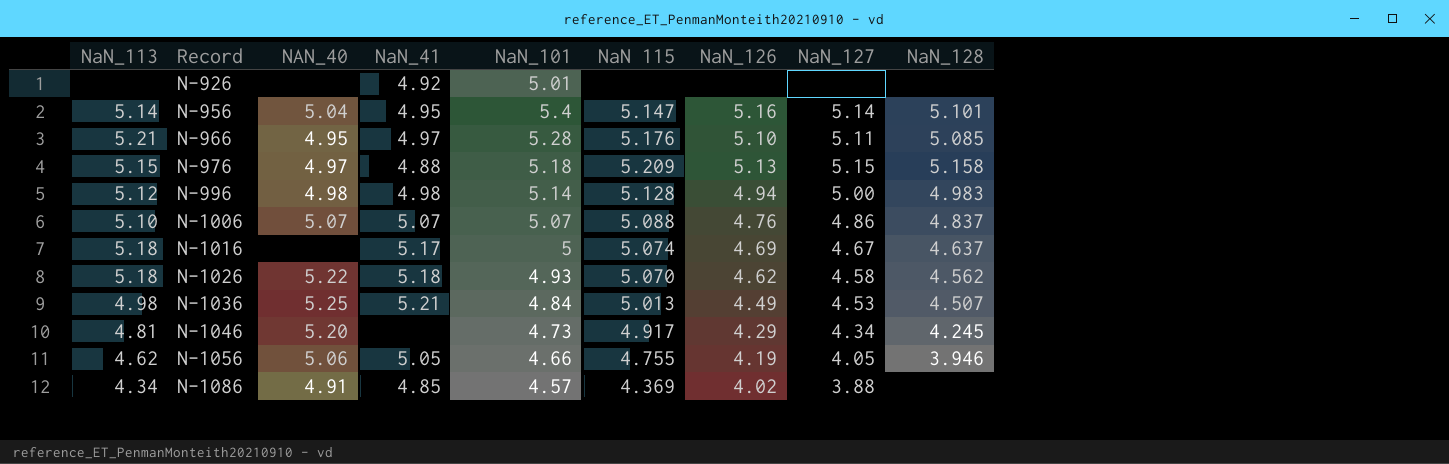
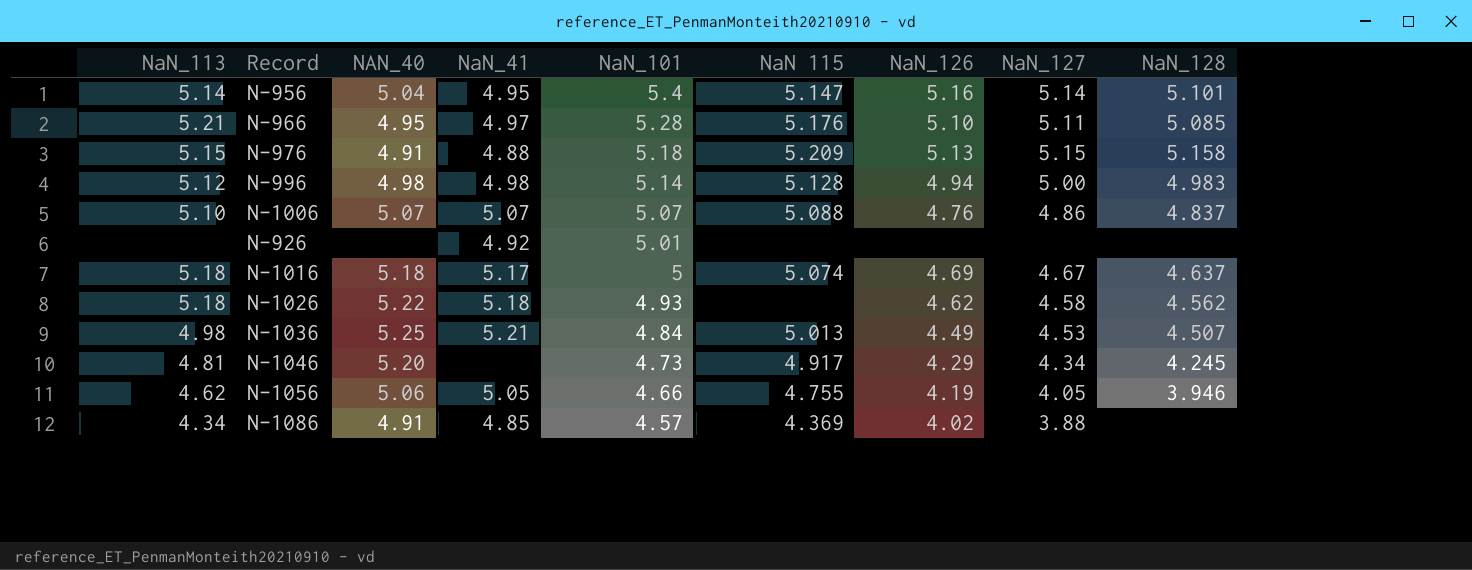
row order: Record ascending -> NaN_101 descending
N-976 | NAN_40: 4.97 -> 4.91
N-1016 | NAN_40: none -> 5.18
N-1026 | NaN 115: 5.070 -> none

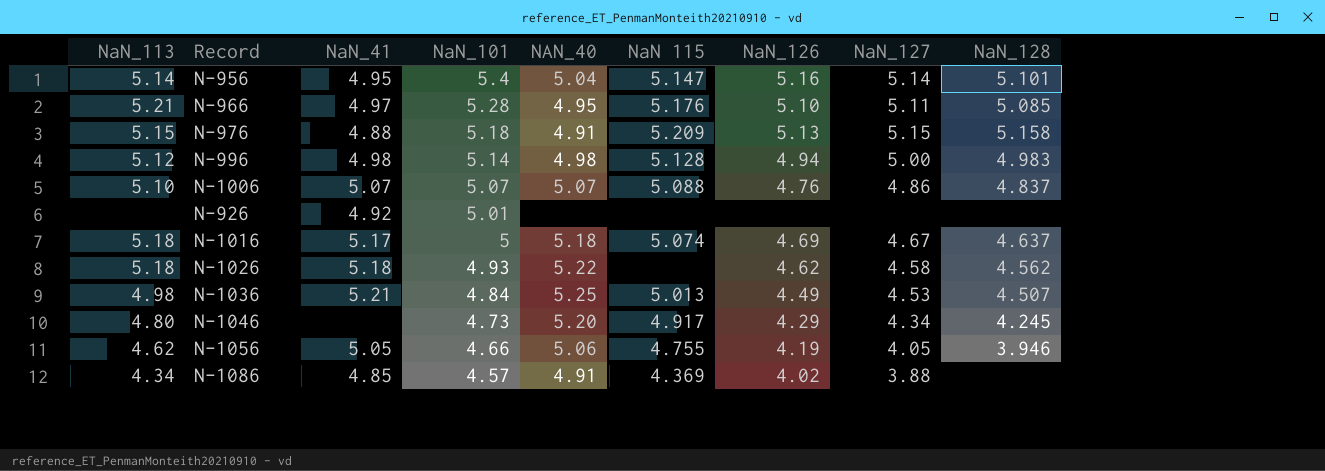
column NAN_40 | position: 3 -> 5
N-1046 | NaN_113: 4.81 -> 4.80

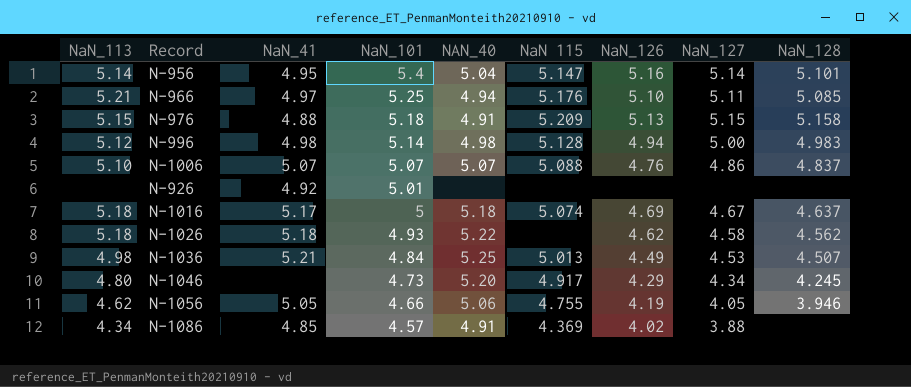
N-966 | NaN_101: 5.28 -> 5.25
N-966 | NAN_40: 4.95 -> 4.94

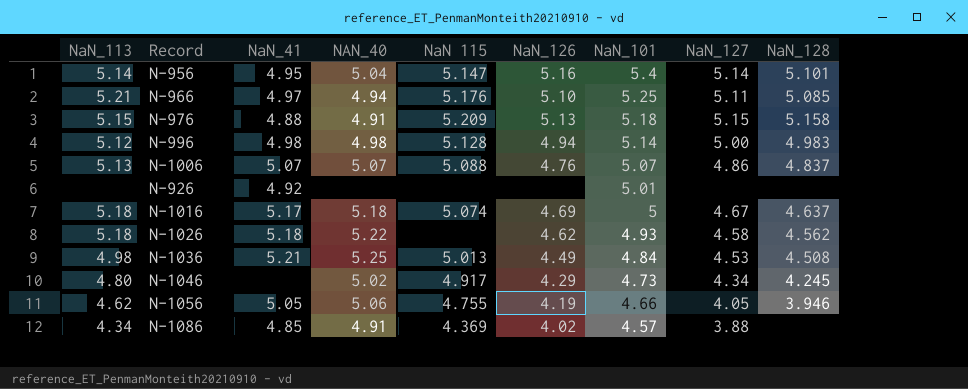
column NaN_101 | position: 4 -> 7
N-1006 | NaN_113: 5.10 -> 5.13
N-1036 | NaN_128: 4.507 -> 4.508
N-1046 | NAN_40: 5.20 -> 5.02

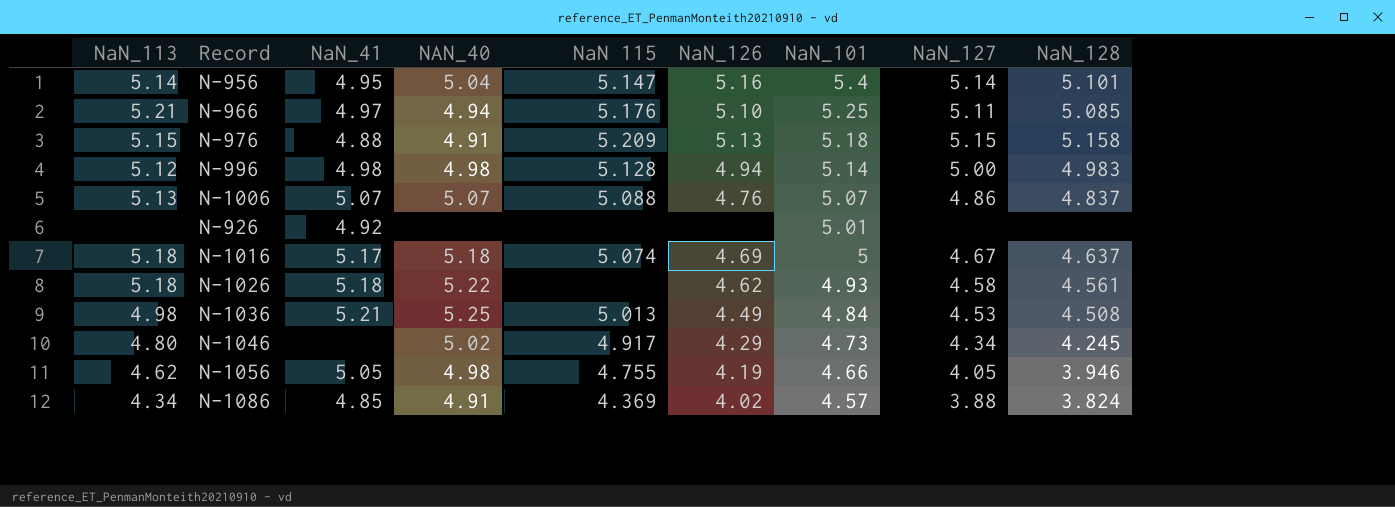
N-1026 | NaN_128: 4.562 -> 4.561
N-1056 | NAN_40: 5.06 -> 4.98
N-1086 | NaN_128: none -> 3.824

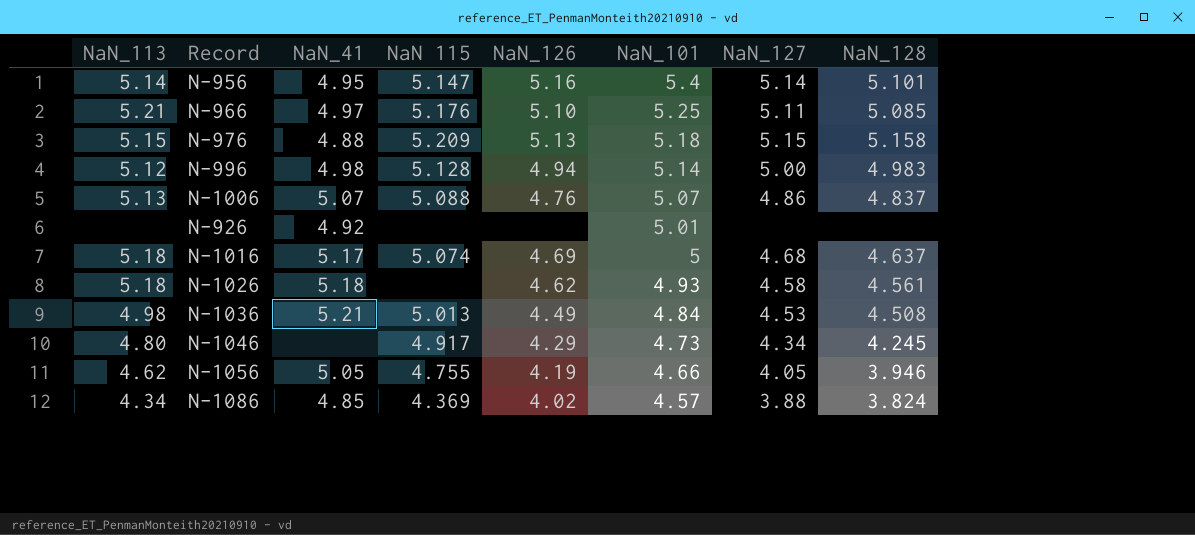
column NAN_40 | position: 4 -> none
N-1016 | NaN_127: 4.67 -> 4.68

